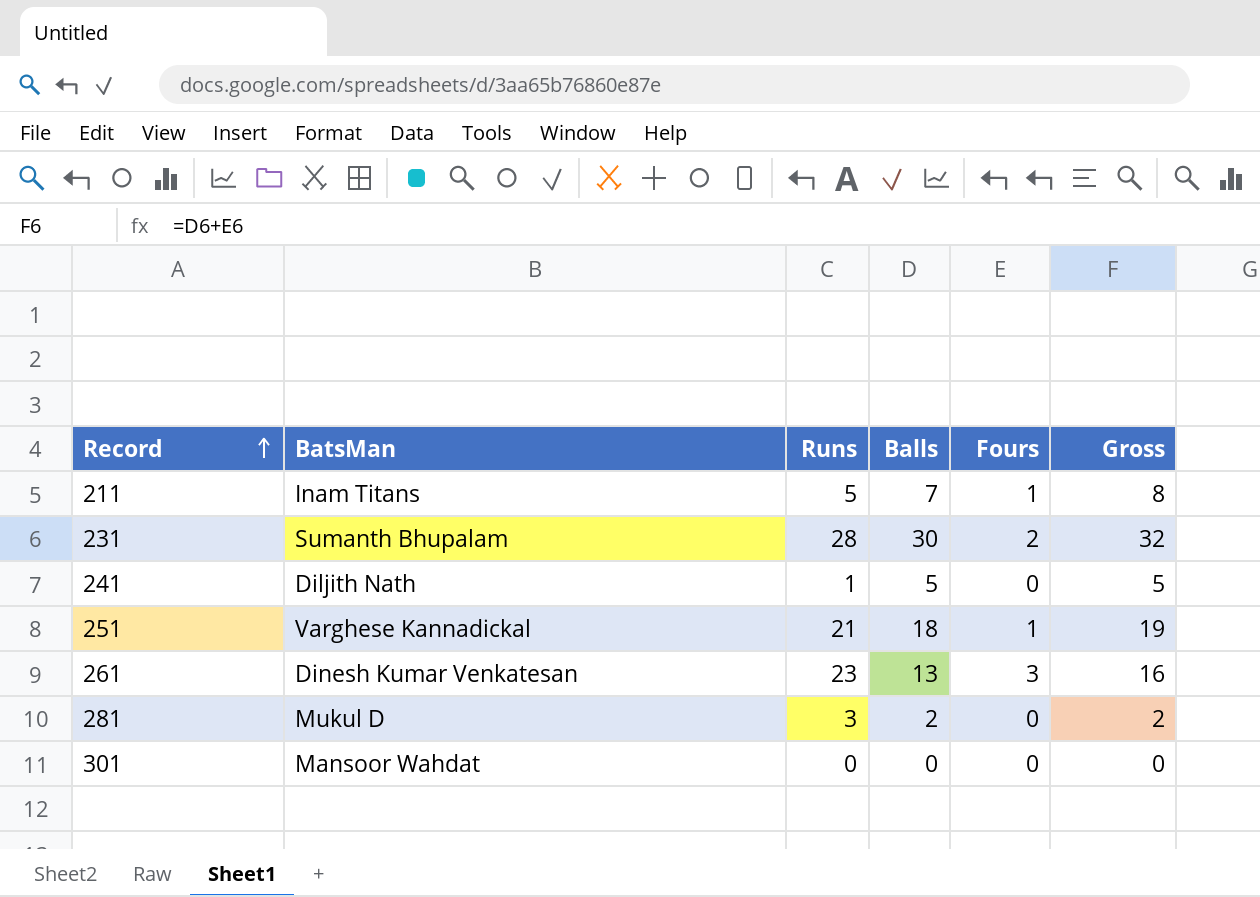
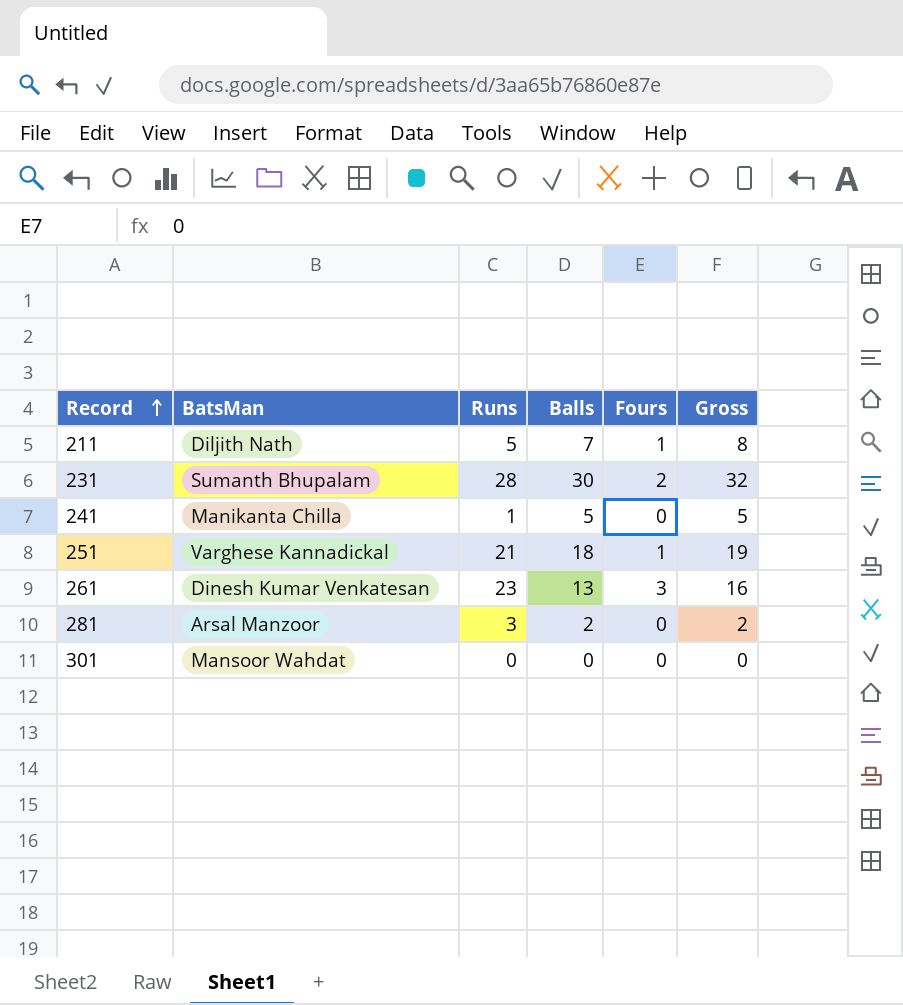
211 | BatsMan: Inam Titans -> Diljith Nath
241 | BatsMan: Diljith Nath -> Manikanta Chilla
281 | BatsMan: Mukul D -> Arsal Manzoor

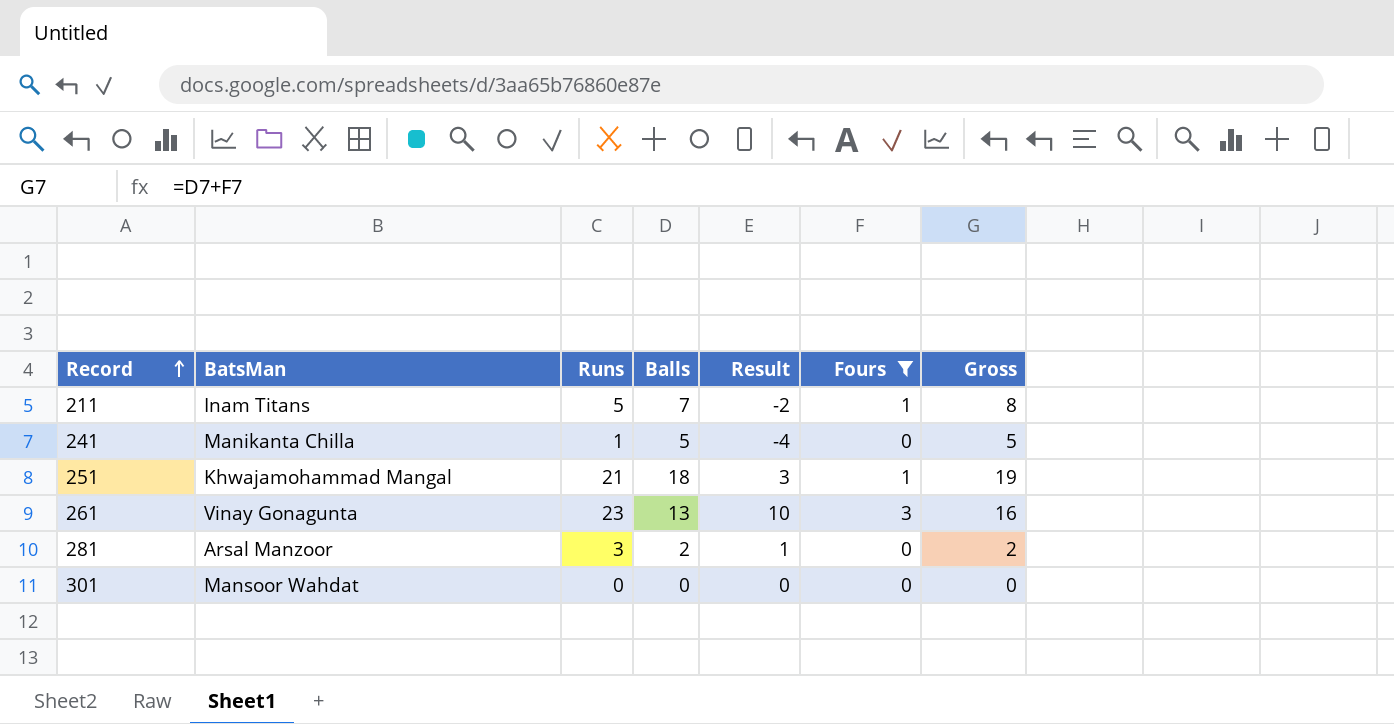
filter: none -> Fours != 2
column Result | formula: none -> [Runs] - [Balls]
211 | BatsMan: Diljith Nath -> Inam Titans
251 | BatsMan: Varghese Kannadickal -> Khwajamohammad Mangal
261 | BatsMan: Dinesh Kumar Venkatesan -> Vinay Gonagunta

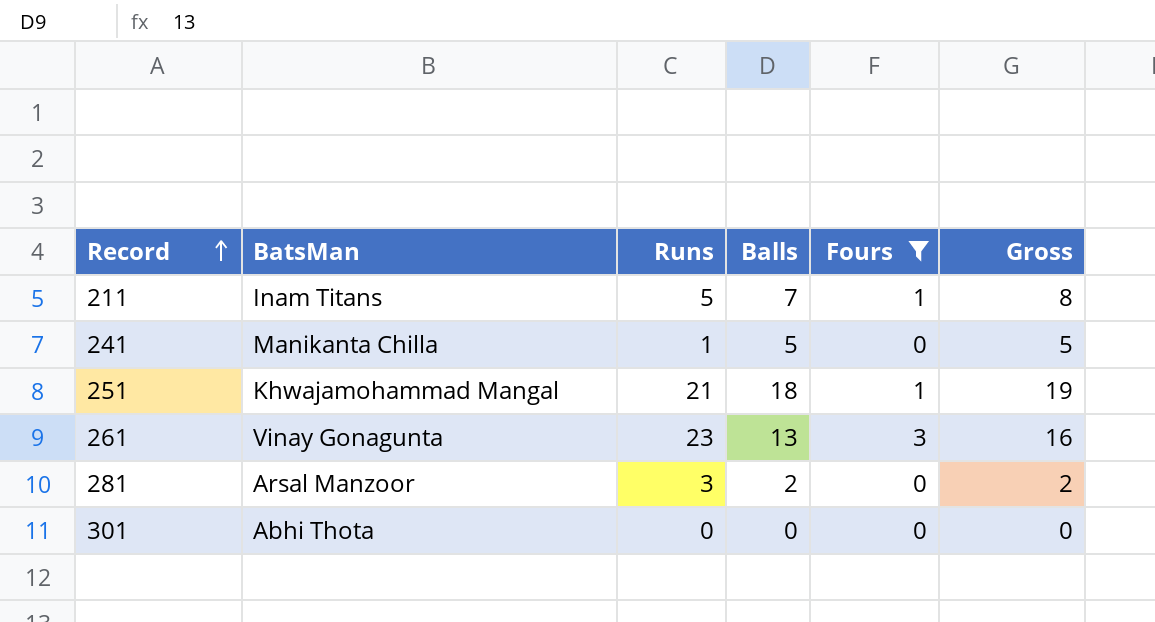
column Result | formula: [Runs] - [Balls] -> none
301 | BatsMan: Mansoor Wahdat -> Abhi Thota

